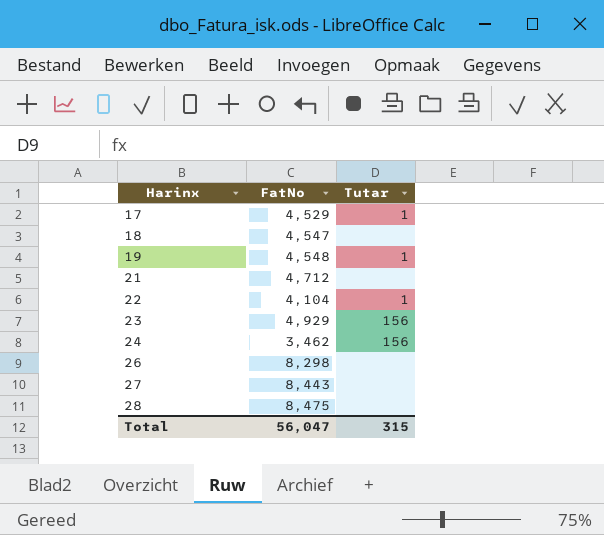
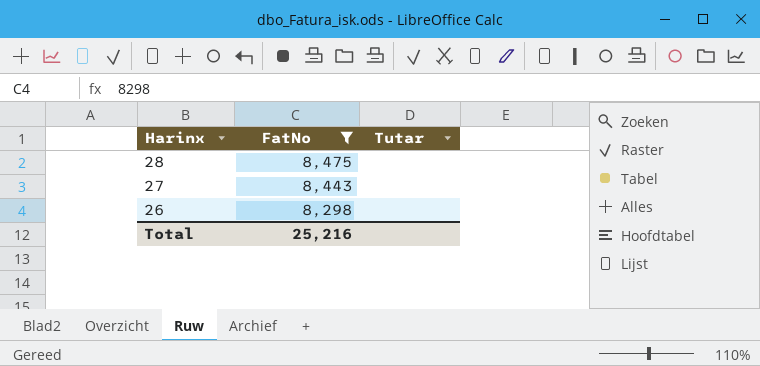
filter: none -> FatNo >= 8,298
row order: Harinx ascending -> Harinx descending
Total | FatNo: 56,047 -> 25,216
Total | Tutar: 315 -> none

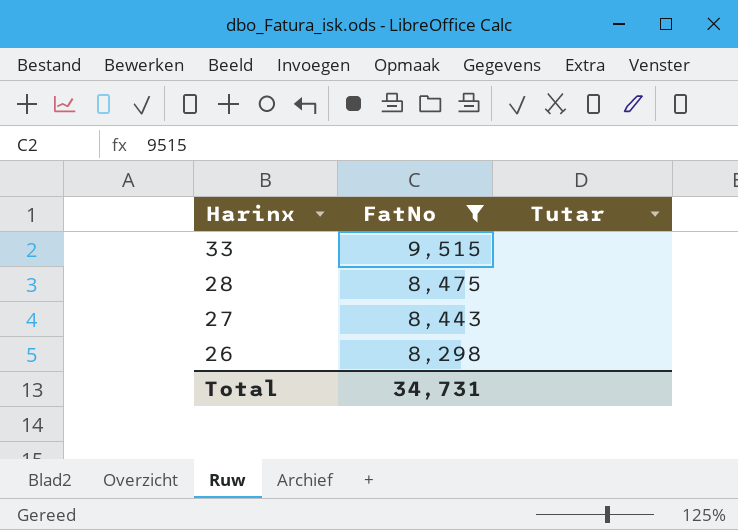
row 33: none -> 9,515 | none
Total | FatNo: 25,216 -> 34,731

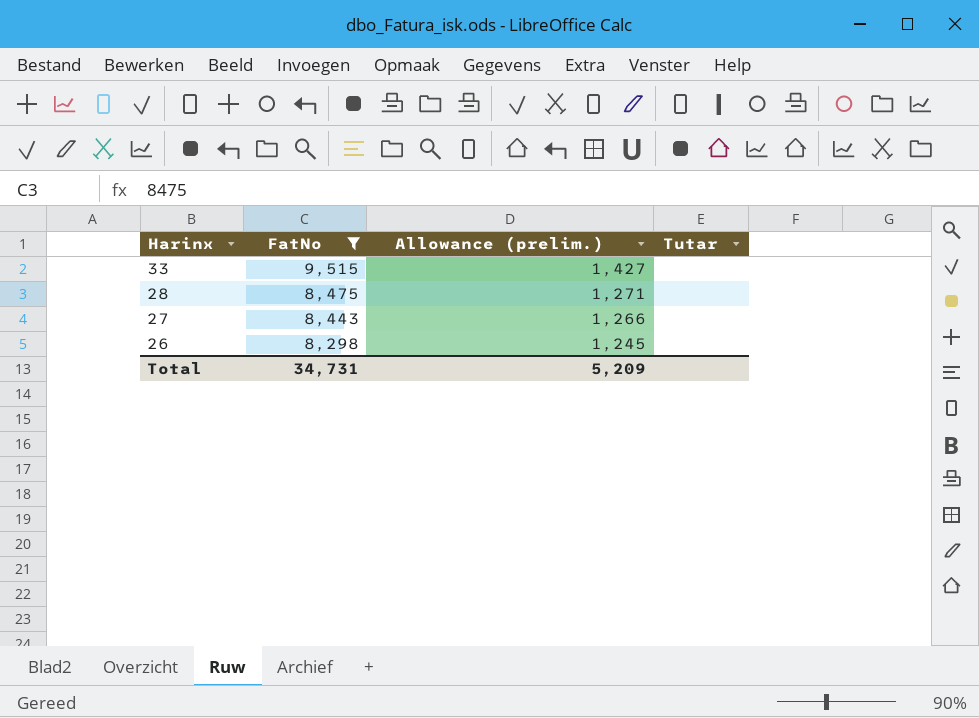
column Allowance (prelim.) | formula: none -> [FatNo] * 0.15

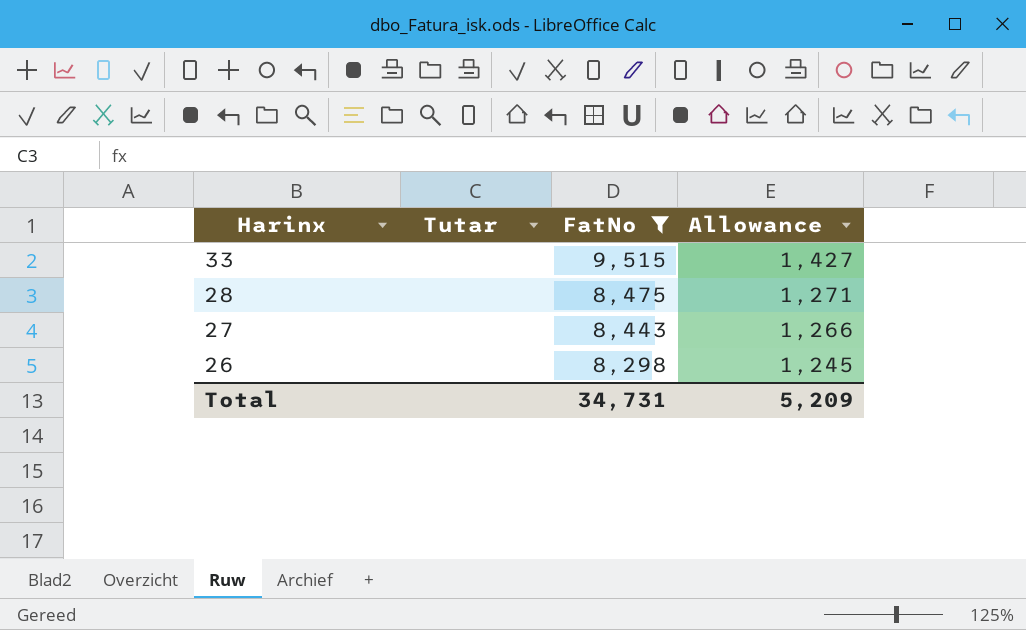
column Tutar | position: 4 -> 2
column name: Allowance (prelim.) -> Allowance

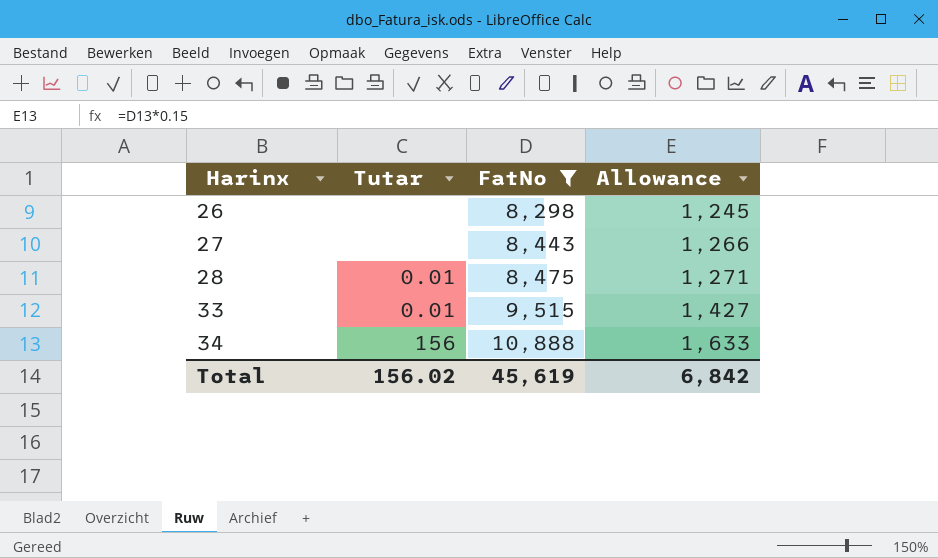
row order: Harinx descending -> Harinx ascending
28 | Tutar: none -> 0.01
33 | Tutar: none -> 0.01
row 34: none -> 156 | 10,888 | 1,633
Total | Tutar: none -> 156.02
Total | FatNo: 34,731 -> 45,619
Total | Allowance: 5,209 -> 6,842

